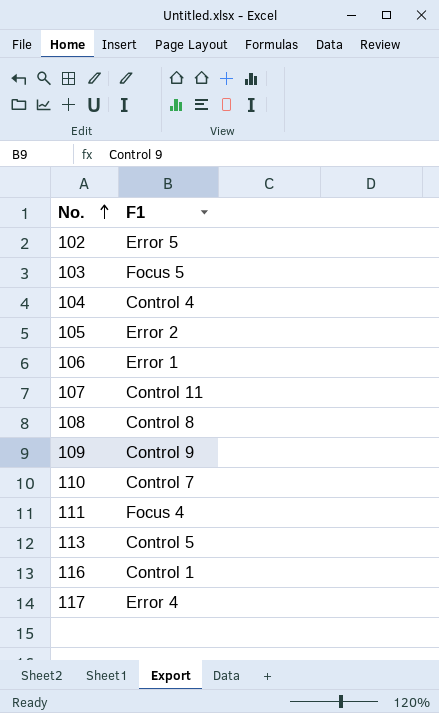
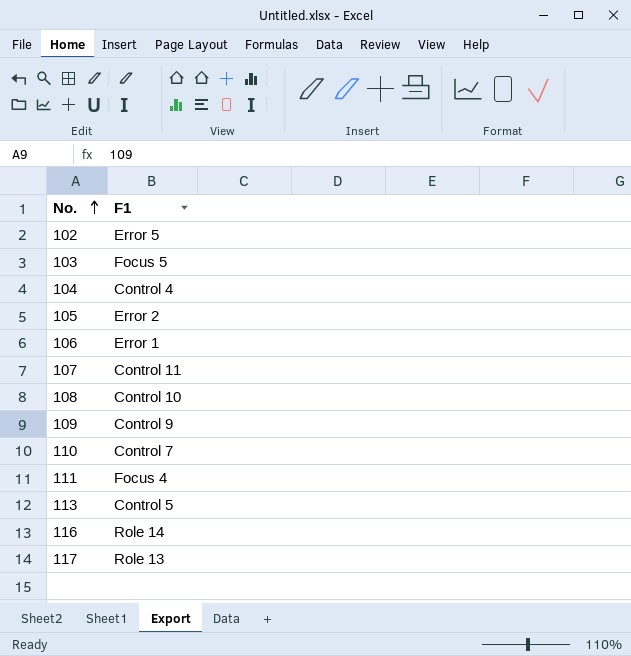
108 | F1: Control 8 -> Control 10
116 | F1: Control 1 -> Role 14
117 | F1: Error 4 -> Role 13

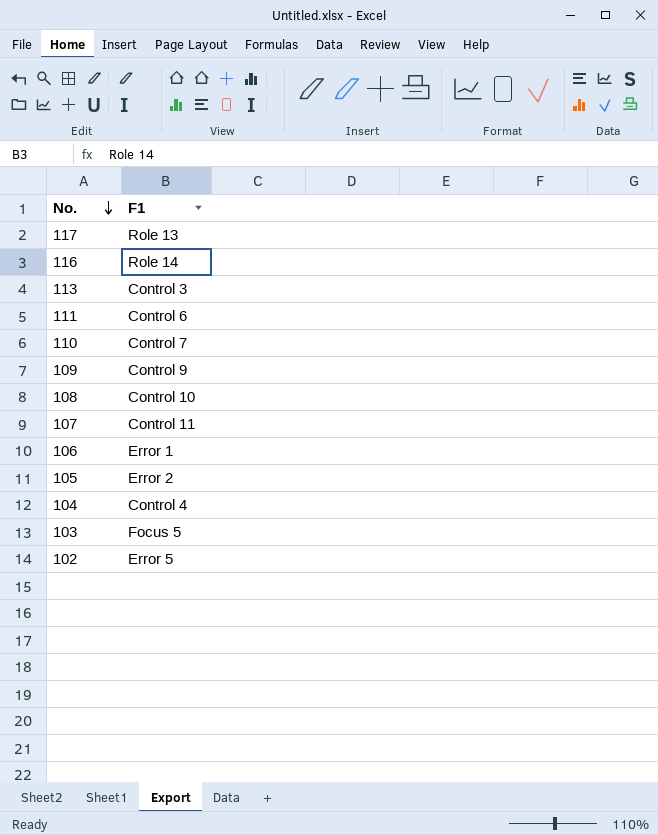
row order: No. ascending -> No. descending
113 | F1: Control 5 -> Control 3
111 | F1: Focus 4 -> Control 6

